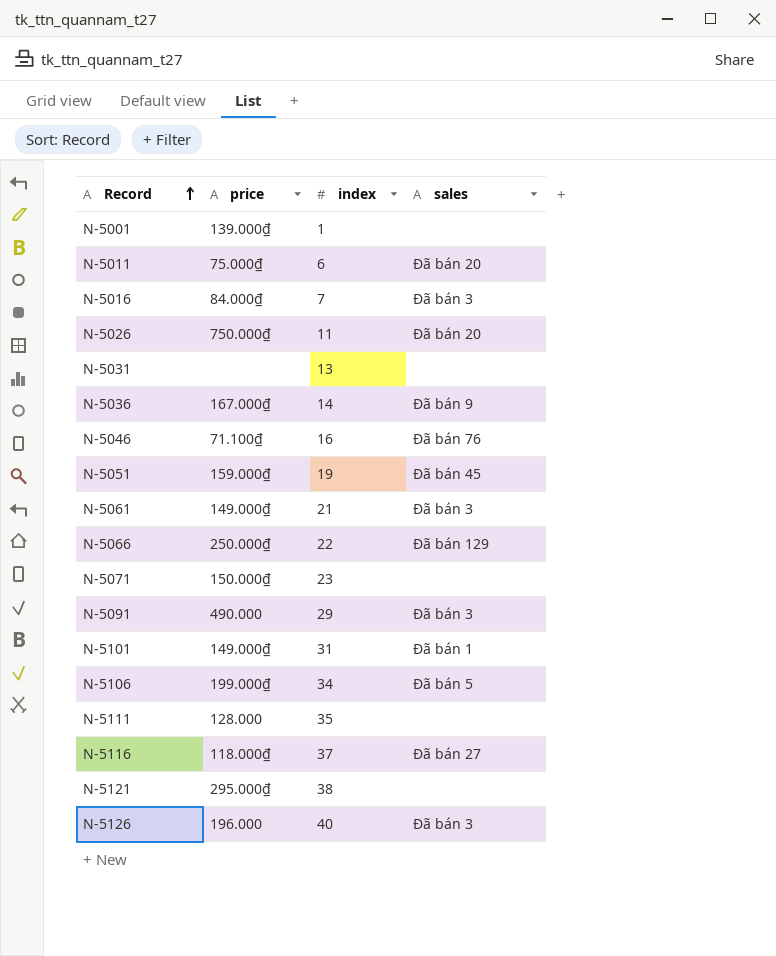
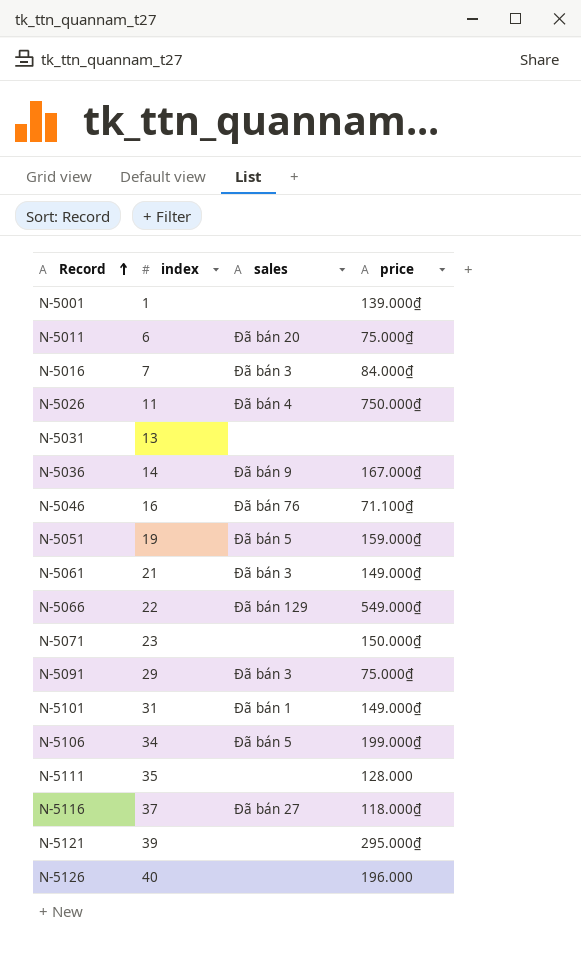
column price | position: 2 -> 4
N-5026 | sales: Đã bán 20 -> Đã bán 4
N-5051 | sales: Đã bán 45 -> Đã bán 5
N-5066 | price: 250.000₫ -> 549.000₫
N-5091 | price: 490.000 -> 75.000₫
N-5121 | index: 38 -> 39
N-5126 | sales: Đã bán 3 -> none

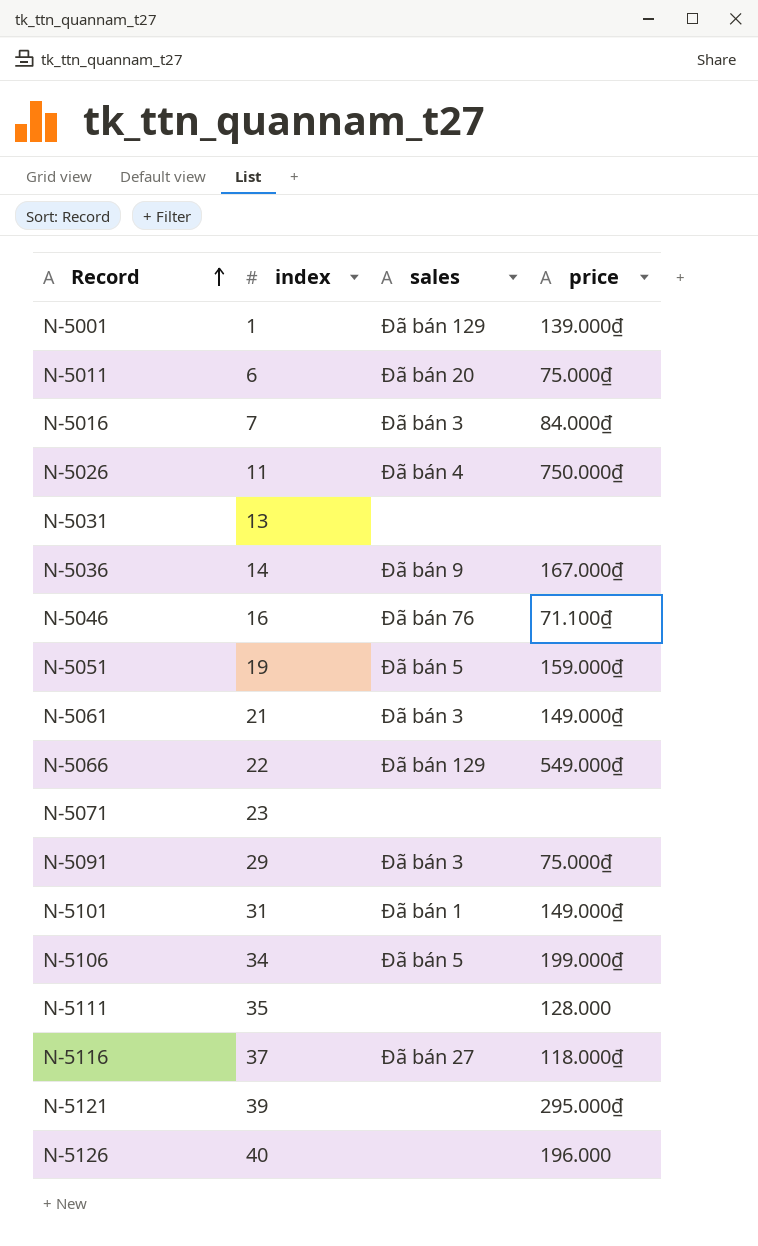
N-5001 | sales: none -> Đã bán 129
N-5071 | price: 150.000₫ -> none

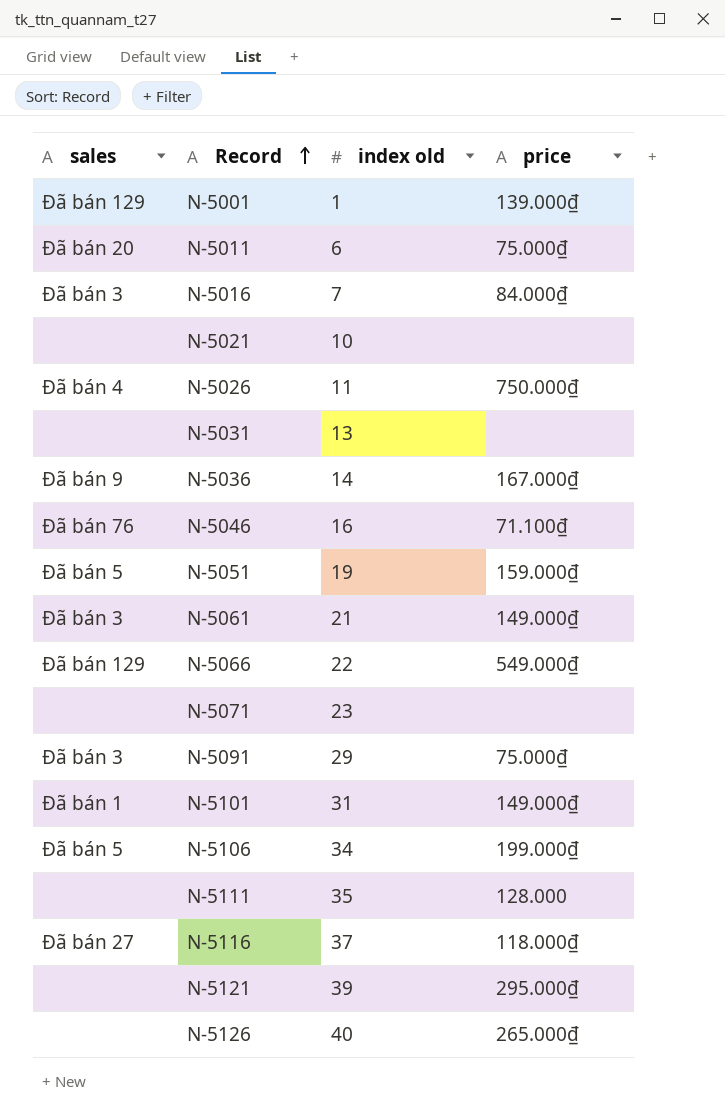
column sales | position: 3 -> 1
column name: index -> index old
row N-5021: none -> none | 10 | none
N-5126 | price: 196.000 -> 265.000₫

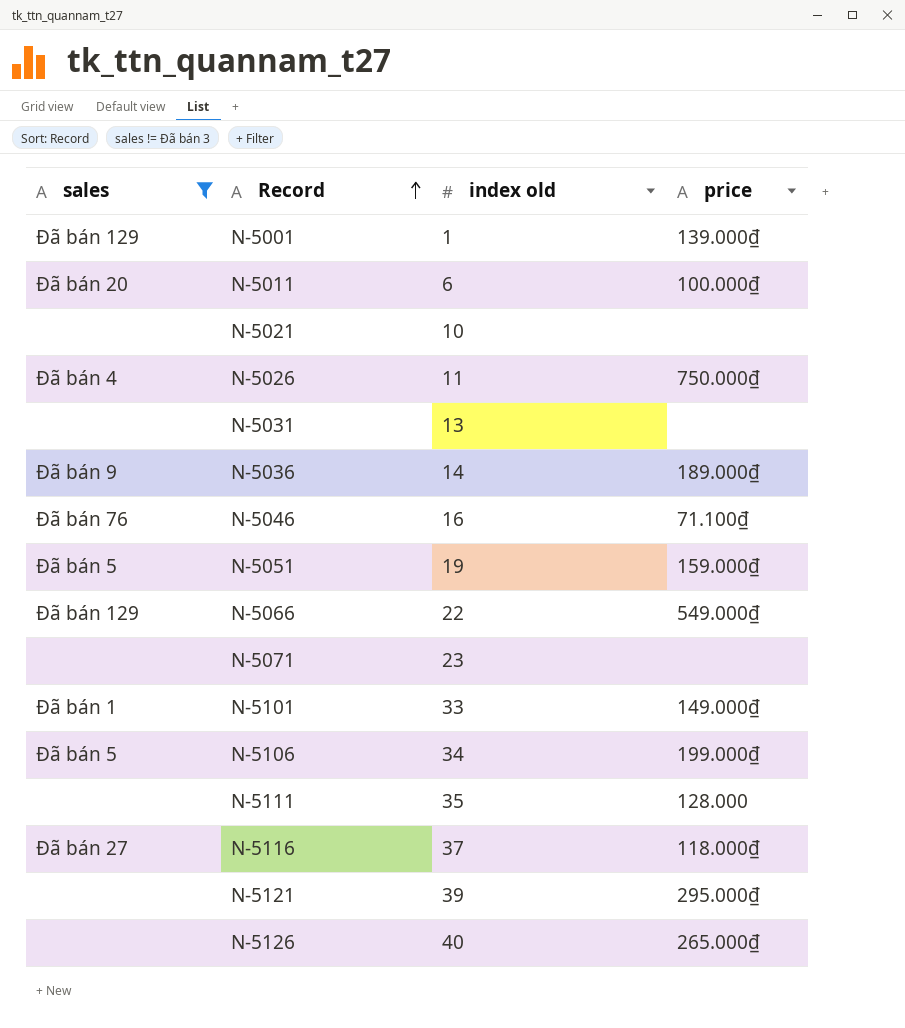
filter: none -> sales != Đã bán 3
N-5011 | price: 75.000₫ -> 100.000₫
N-5036 | price: 167.000₫ -> 189.000₫
N-5101 | index old: 31 -> 33

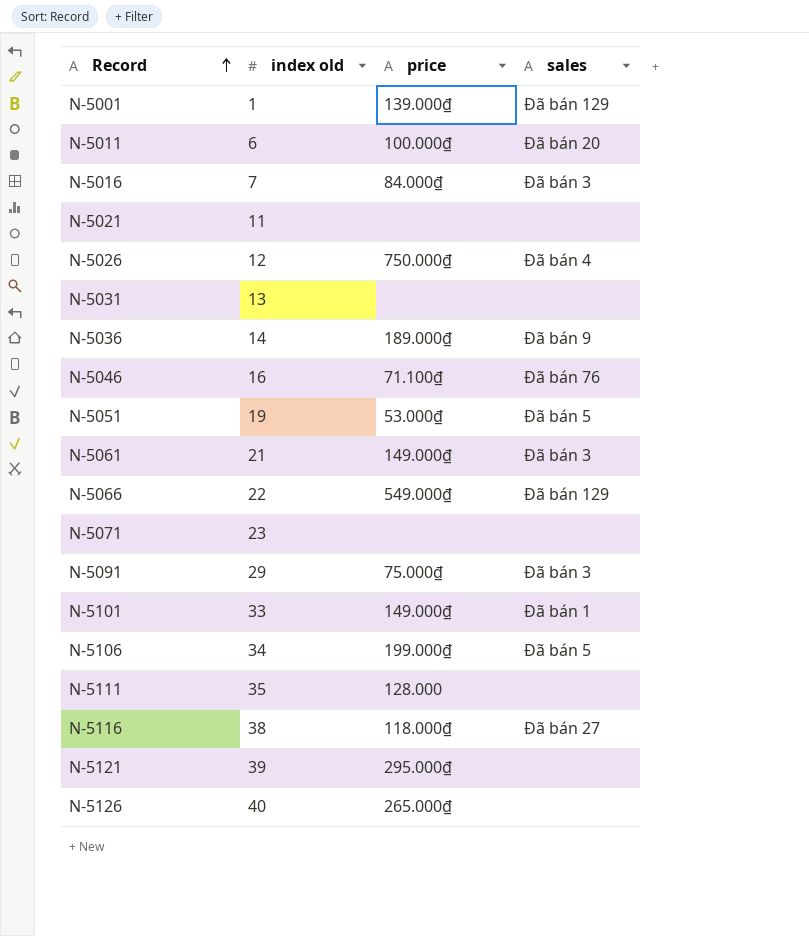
filter: sales != Đã bán 3 -> none
column sales | position: 1 -> 4
N-5021 | index old: 10 -> 11
N-5026 | index old: 11 -> 12
N-5051 | price: 159.000₫ -> 53.000₫
N-5116 | index old: 37 -> 38

